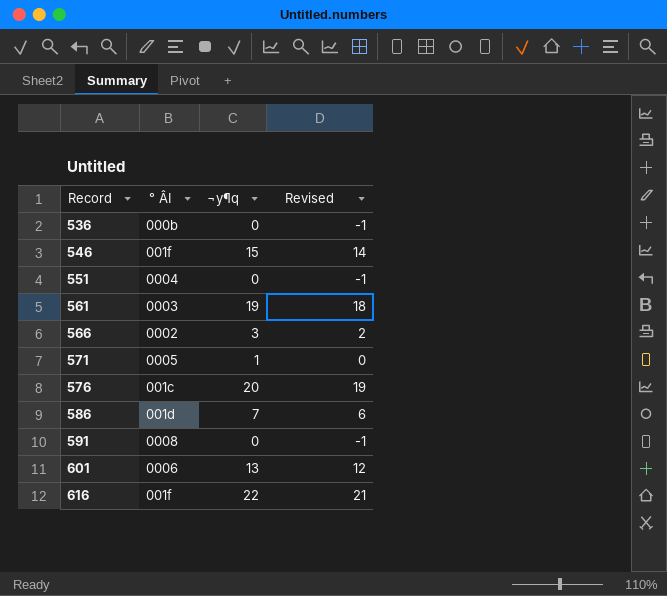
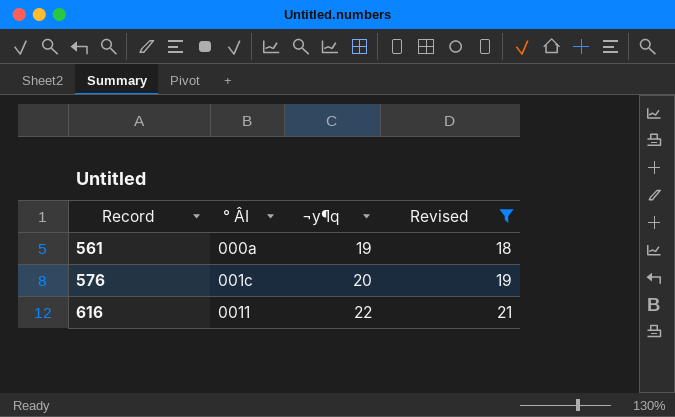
filter: none -> Revised >= 18
561 | ° ÂI: 0003 -> 000a
616 | ° ÂI: 001f -> 0011

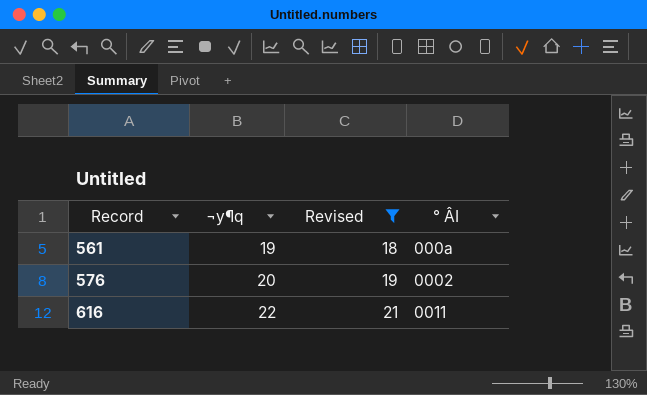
column ° ÂI | position: 2 -> 4
576 | ° ÂI: 001c -> 0002

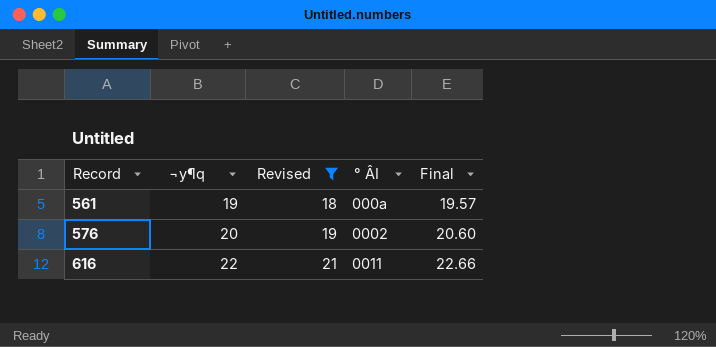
column Final | formula: none -> [¬y¶q] * 1.03

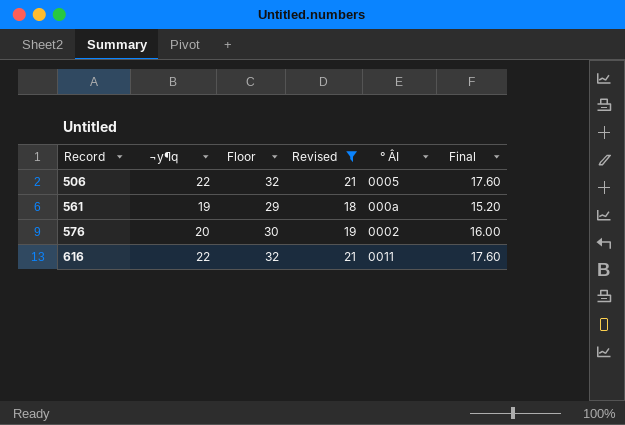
column Floor | formula: none -> [¬y¶q] + 10
column Final | formula: [¬y¶q] * 1.03 -> [¬y¶q] * 0.8
row 506: none -> 22 | 32 | 21 | 0005 | 17.60

